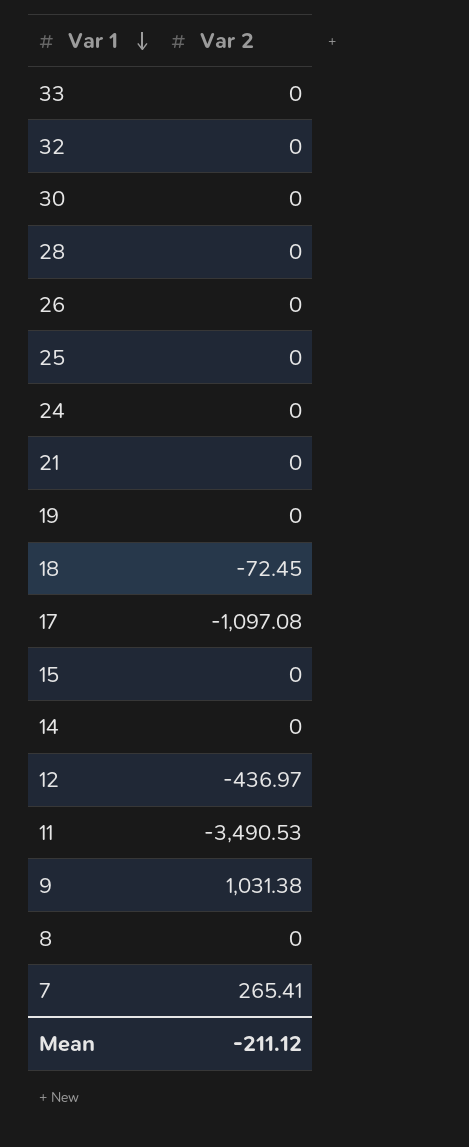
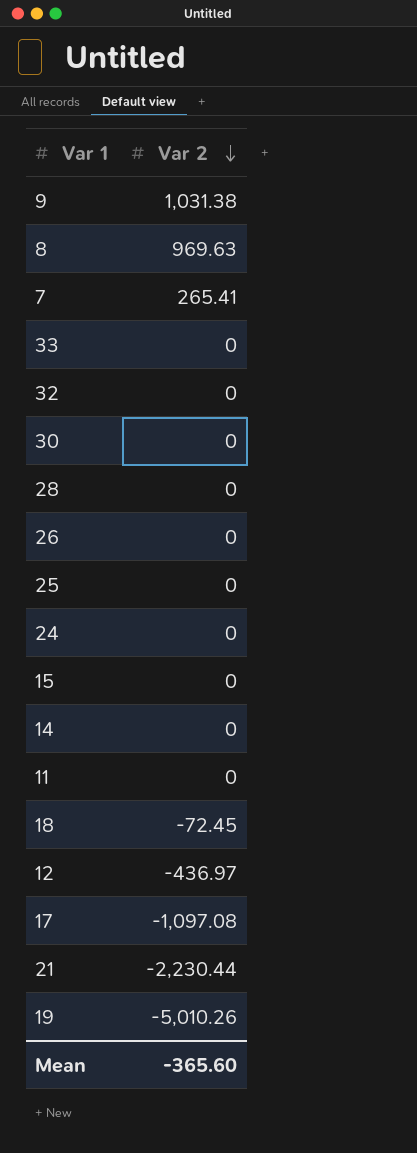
row order: Var 1 descending -> Var 2 descending
8 | Var 2: 0 -> 969.63
11 | Var 2: -3,490.53 -> 0
21 | Var 2: 0 -> -2,230.44
19 | Var 2: 0 -> -5,010.26
Mean | Var 2: -211.12 -> -365.60

